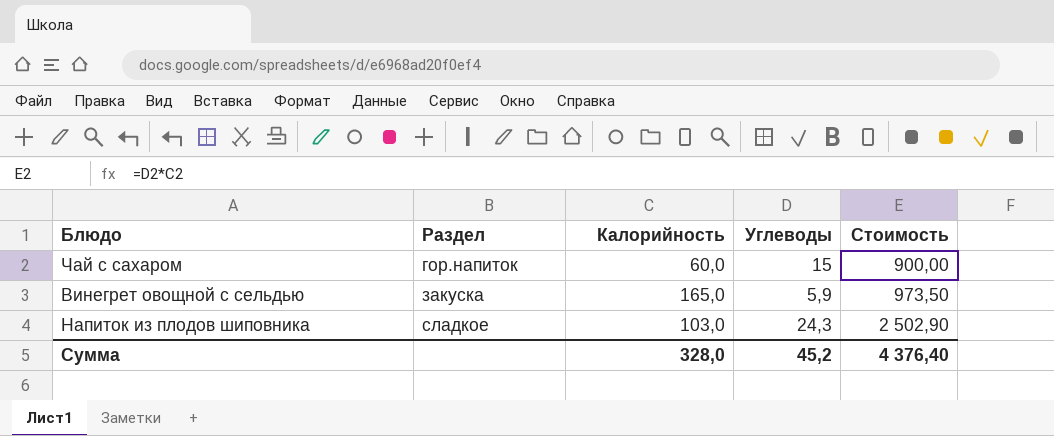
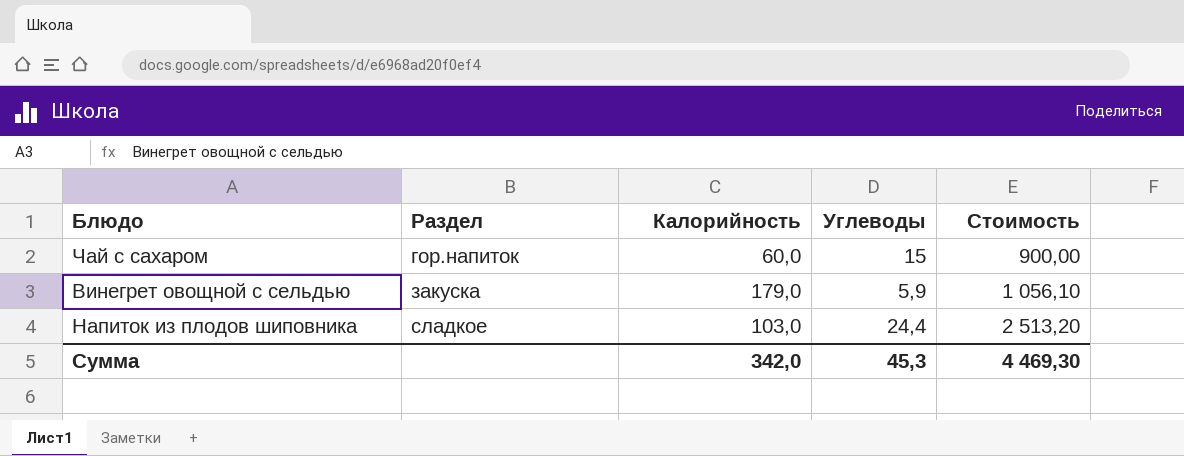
Винегрет овощной с сельдью | Калорийность: 165,0 -> 179,0
Винегрет овощной с сельдью | Стоимость: 973,50 -> 1 056,10
Напиток из плодов шиповника | Углеводы: 24,3 -> 24,4
Напиток из плодов шиповника | Стоимость: 2 502,90 -> 2 513,20
Сумма | Калорийность: 328,0 -> 342,0
Сумма | Углеводы: 45,2 -> 45,3
Сумма | Стоимость: 4 376,40 -> 4 469,30

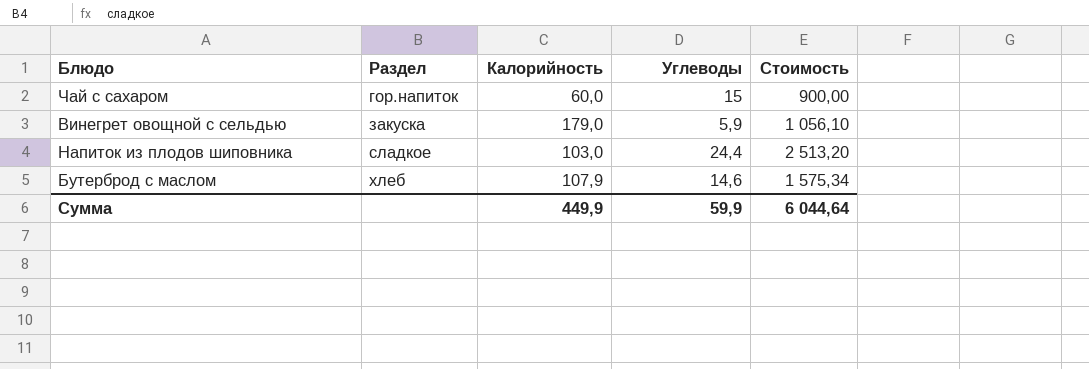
row Бутерброд с маслом: none -> хлеб | 107,9 | 14,6 | 1 575,34
Сумма | Калорийность: 342,0 -> 449,9
Сумма | Углеводы: 45,3 -> 59,9
Сумма | Стоимость: 4 469,30 -> 6 044,64

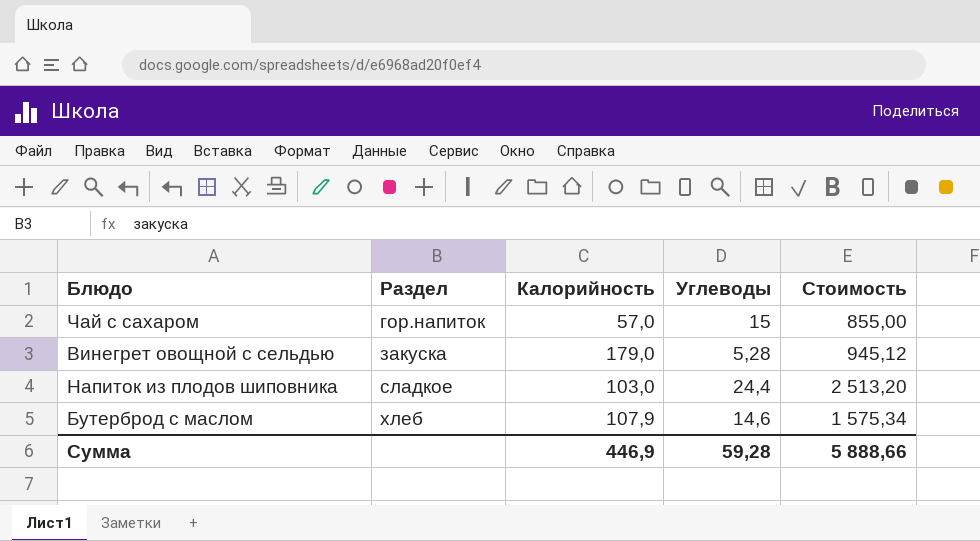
Чай с сахаром | Калорийность: 60,0 -> 57,0
Чай с сахаром | Стоимость: 900,00 -> 855,00
Винегрет овощной с сельдью | Углеводы: 5,9 -> 5,28
Винегрет овощной с сельдью | Стоимость: 1 056,10 -> 945,12
Сумма | Калорийность: 449,9 -> 446,9
Сумма | Углеводы: 59,9 -> 59,28
Сумма | Стоимость: 6 044,64 -> 5 888,66

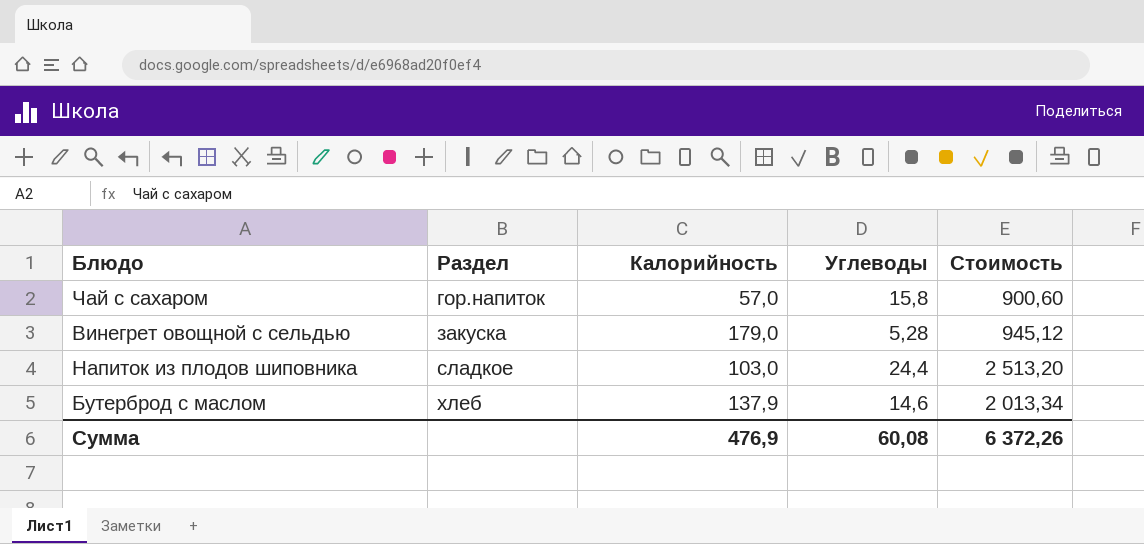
Чай с сахаром | Углеводы: 15 -> 15,8
Чай с сахаром | Стоимость: 855,00 -> 900,60
Бутерброд с маслом | Калорийность: 107,9 -> 137,9
Бутерброд с маслом | Стоимость: 1 575,34 -> 2 013,34
Сумма | Калорийность: 446,9 -> 476,9
Сумма | Углеводы: 59,28 -> 60,08
Сумма | Стоимость: 5 888,66 -> 6 372,26

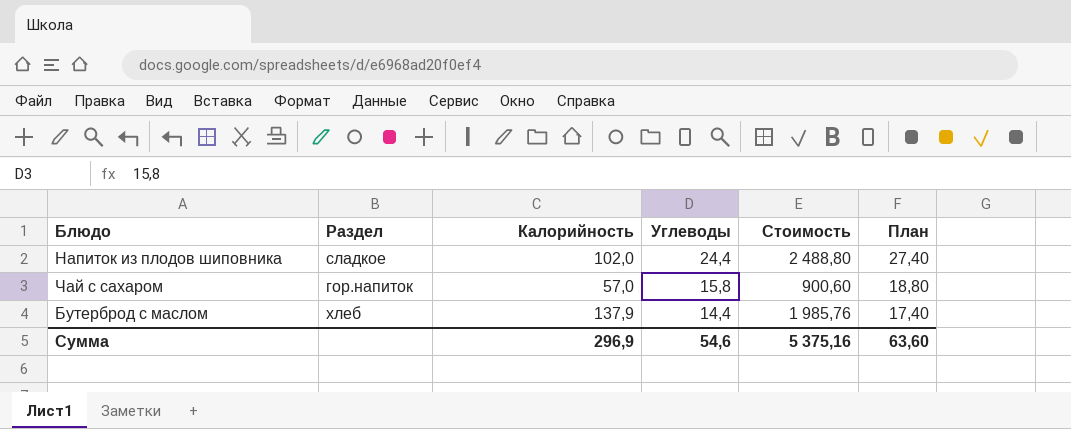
row order: Раздел ascending -> Углеводы descending
column План | formula: none -> [Углеводы] + 3
row Винегрет овощной с сельдью: закуска | 179,0 | 5,28 | 945,12 -> none
Напиток из плодов шиповника | Калорийность: 103,0 -> 102,0
Напиток из плодов шиповника | Стоимость: 2 513,20 -> 2 488,80
Бутерброд с маслом | Углеводы: 14,6 -> 14,4
Бутерброд с маслом | Стоимость: 2 013,34 -> 1 985,76
Сумма | Калорийность: 476,9 -> 296,9
Сумма | Углеводы: 60,08 -> 54,6
Сумма | Стоимость: 6 372,26 -> 5 375,16

